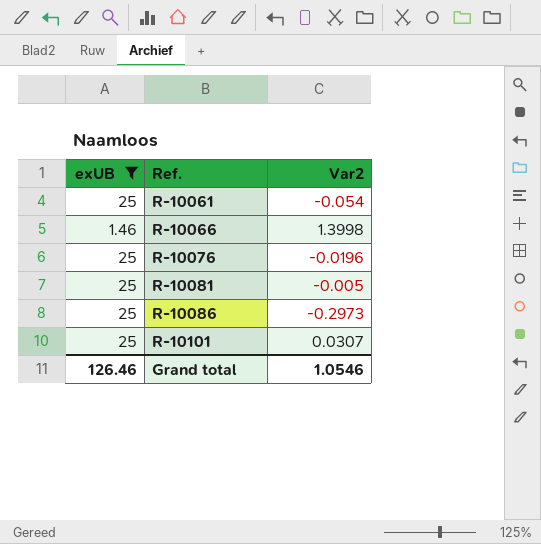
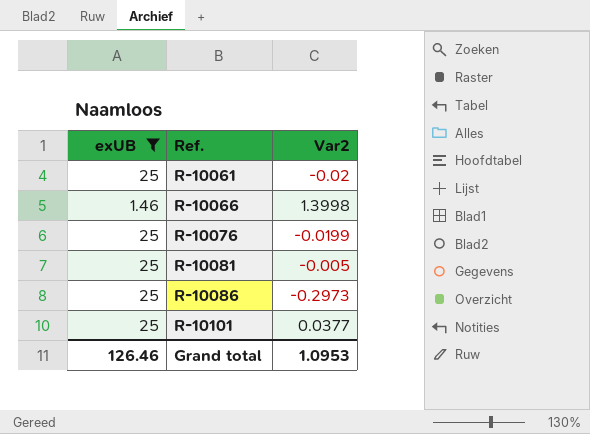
R-10061 | Var2: -0.054 -> -0.02
R-10076 | Var2: -0.0196 -> -0.0199
R-10101 | Var2: 0.0307 -> 0.0377
Grand total | Var2: 1.0546 -> 1.0953

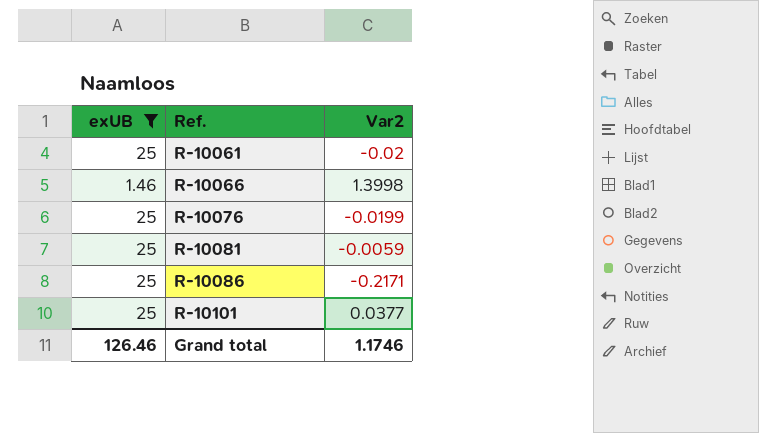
R-10081 | Var2: -0.005 -> -0.0059
R-10086 | Var2: -0.2973 -> -0.2171
Grand total | Var2: 1.0953 -> 1.1746

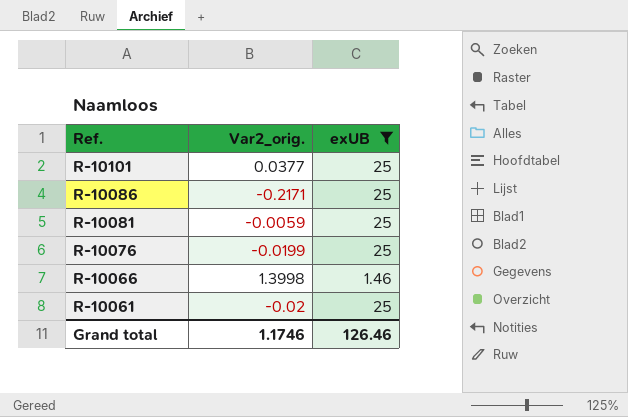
row order: Ref. ascending -> Ref. descending
column name: Var2 -> Var2_orig.
column exUB | position: 1 -> 3

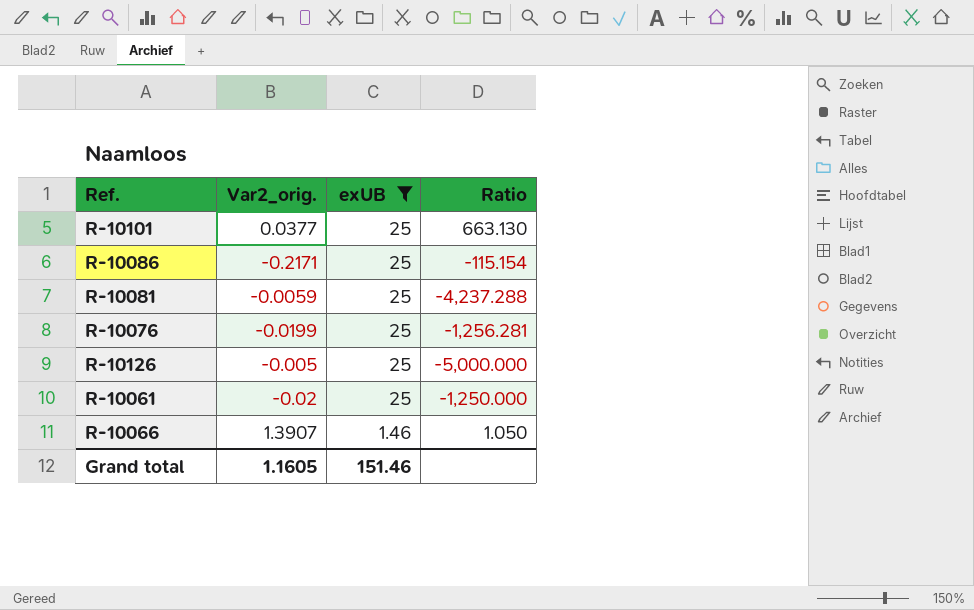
row order: Ref. descending -> exUB descending
column Ratio | formula: none -> [exUB] / [Var2_orig.]
row R-10126: none -> -0.005 | 25 | -5,000.000
R-10066 | Var2_orig.: 1.3998 -> 1.3907
Grand total | Var2_orig.: 1.1746 -> 1.1605
Grand total | exUB: 126.46 -> 151.46

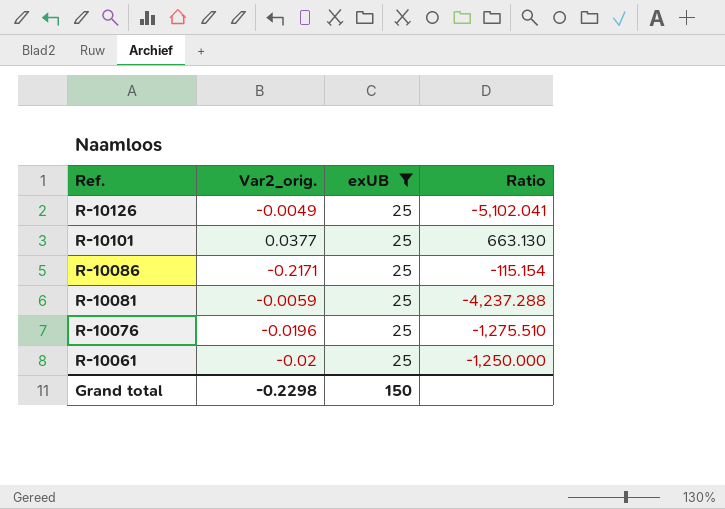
row order: exUB descending -> Ref. descending
row R-10066: 1.3907 | 1.46 | 1.050 -> none
R-10126 | Var2_orig.: -0.005 -> -0.0049
R-10126 | Ratio: -5,000.000 -> -5,102.041
R-10076 | Var2_orig.: -0.0199 -> -0.0196
R-10076 | Ratio: -1,256.281 -> -1,275.510
Grand total | Var2_orig.: 1.1605 -> -0.2298
Grand total | exUB: 151.46 -> 150

